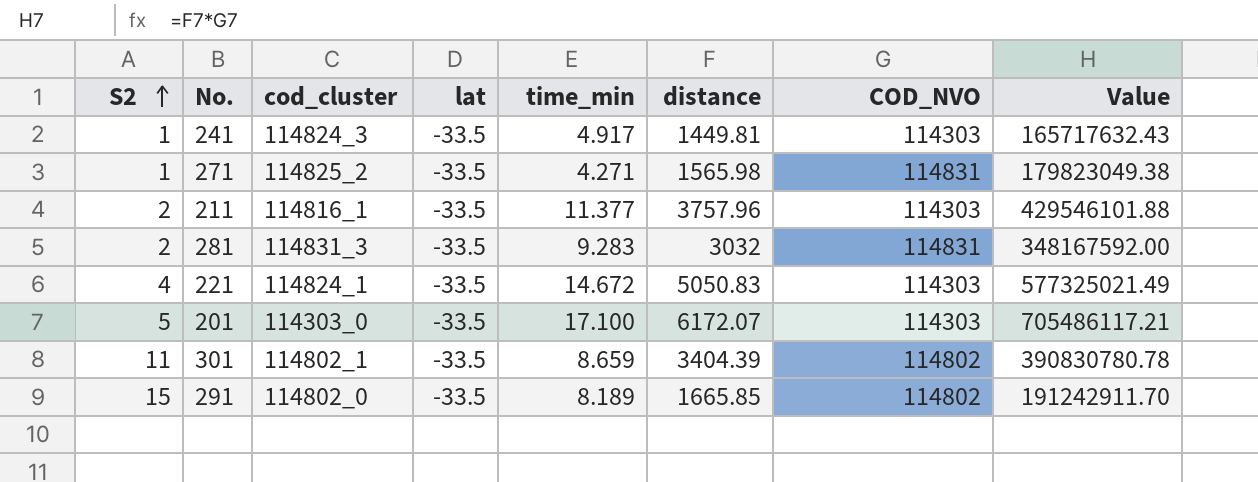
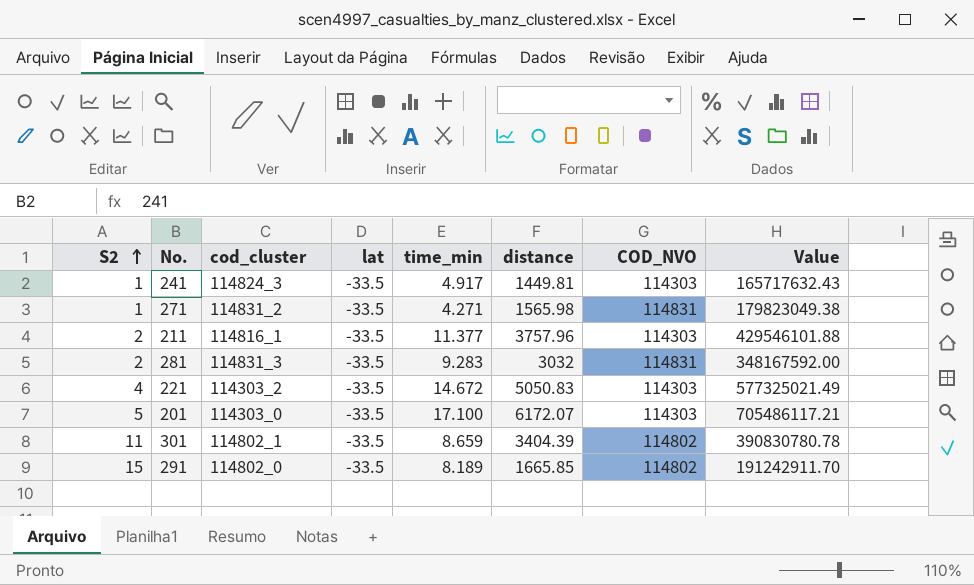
271 | cod_cluster: 114825_2 -> 114831_2
221 | cod_cluster: 114824_1 -> 114303_2

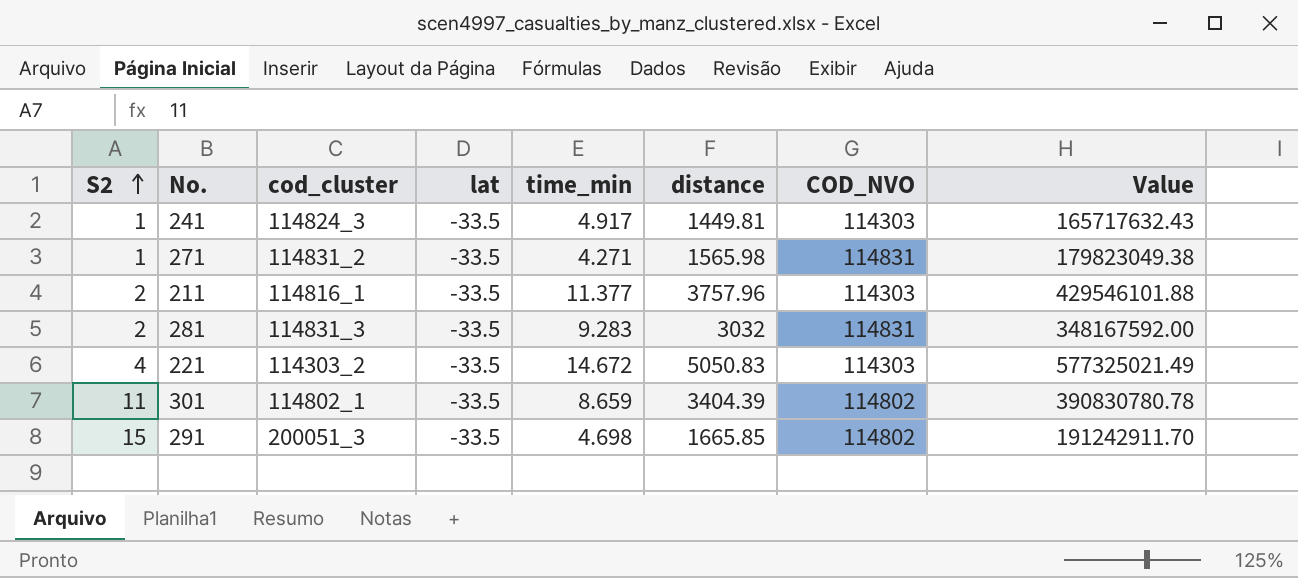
row 201: 5 | 114303_0 | -33.5 | 17.100 | 6172.07 | 114303 | 705486117.21 -> none
291 | cod_cluster: 114802_0 -> 200051_3
291 | time_min: 8.189 -> 4.698

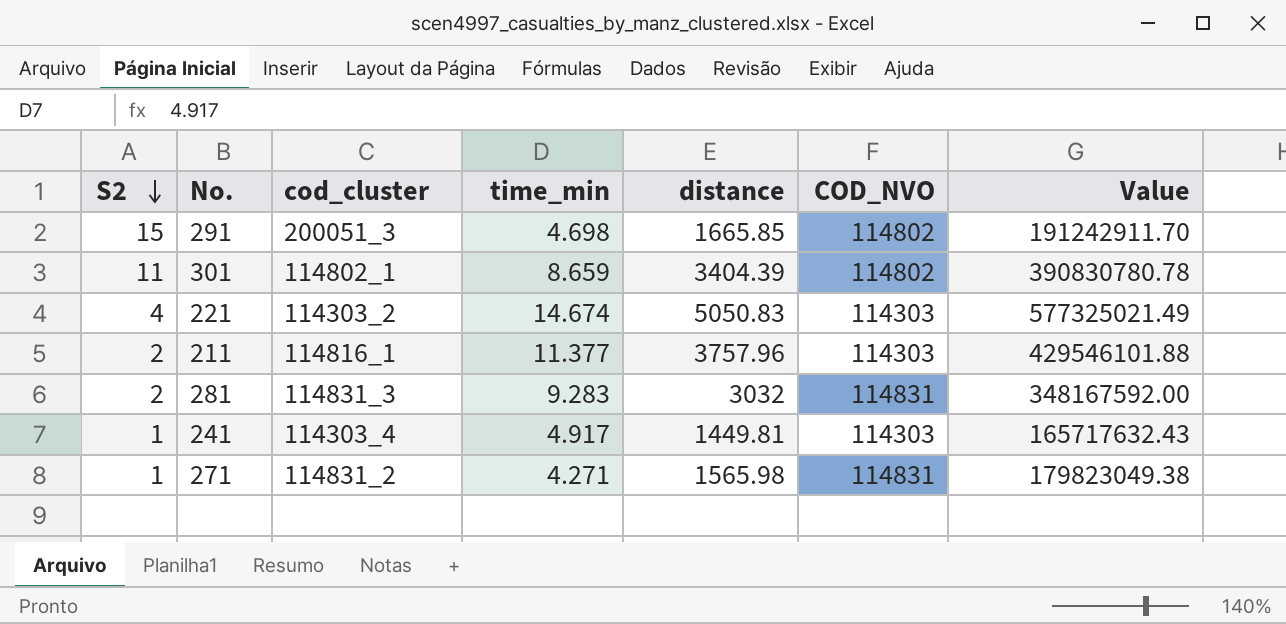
row order: S2 ascending -> S2 descending
column lat | position: 4 -> none
221 | time_min: 14.672 -> 14.674
241 | cod_cluster: 114824_3 -> 114303_4

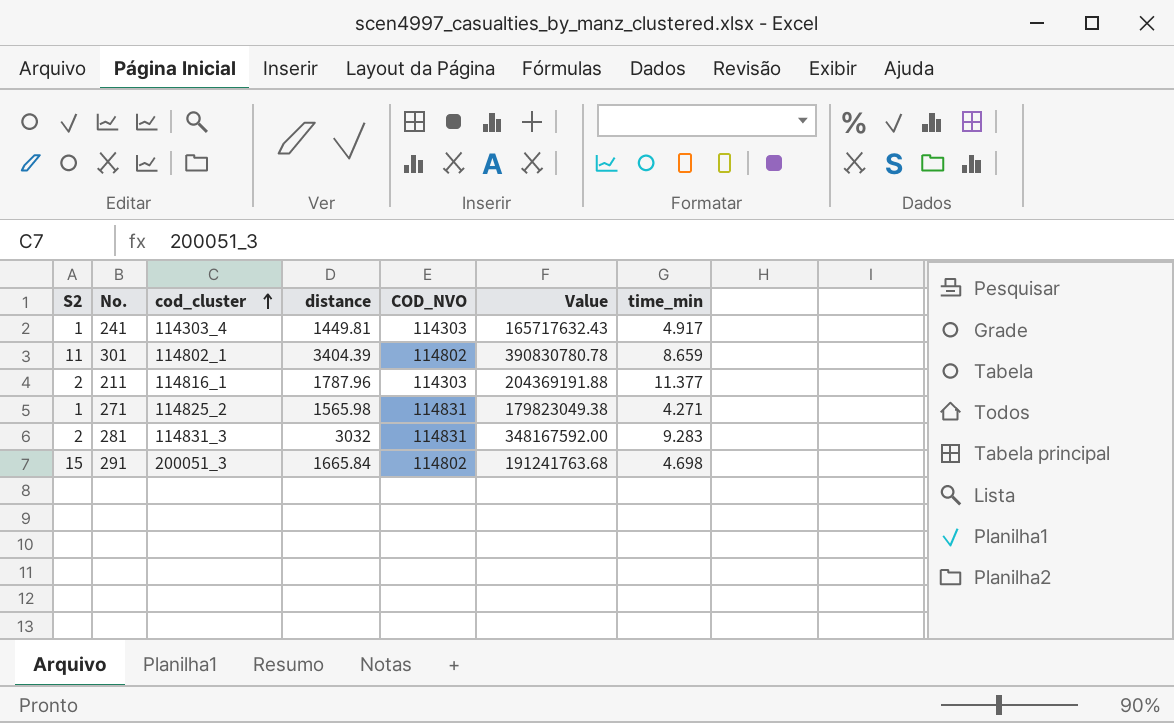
row order: S2 descending -> cod_cluster ascending
column time_min | position: 4 -> 7
row 221: 4 | 114303_2 | 14.674 | 5050.83 | 114303 | 577325021.49 -> none
211 | distance: 3757.96 -> 1787.96
211 | Value: 429546101.88 -> 204369191.88
271 | cod_cluster: 114831_2 -> 114825_2
291 | distance: 1665.85 -> 1665.84
291 | Value: 191242911.70 -> 191241763.68

